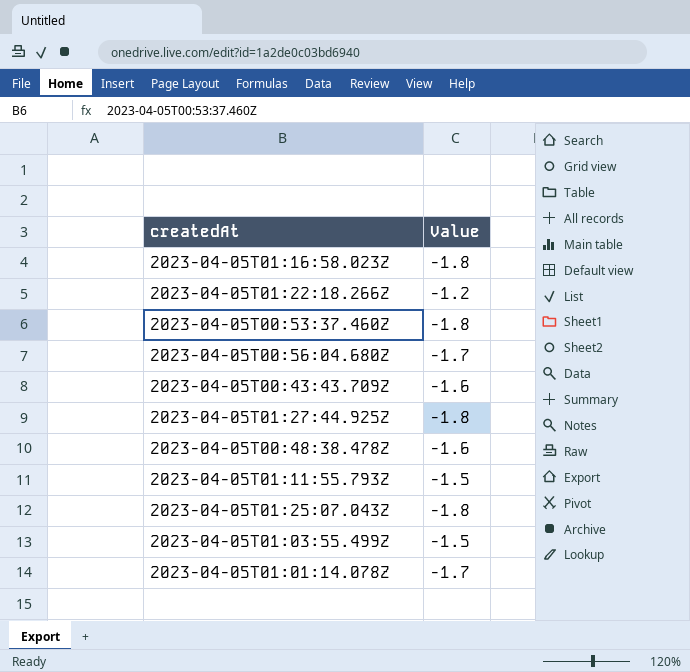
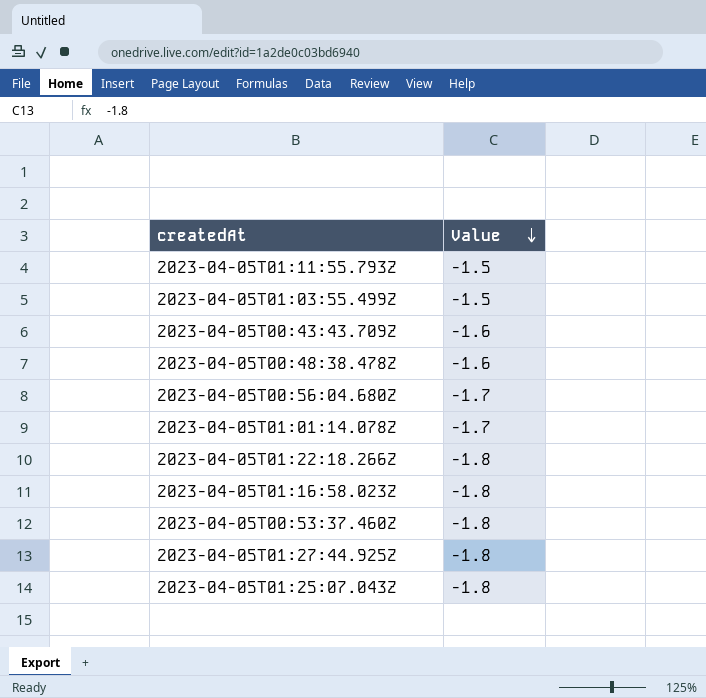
row order: none -> Value descending
2023-04-05T01:22:18.266Z | Value: -1.2 -> -1.8

